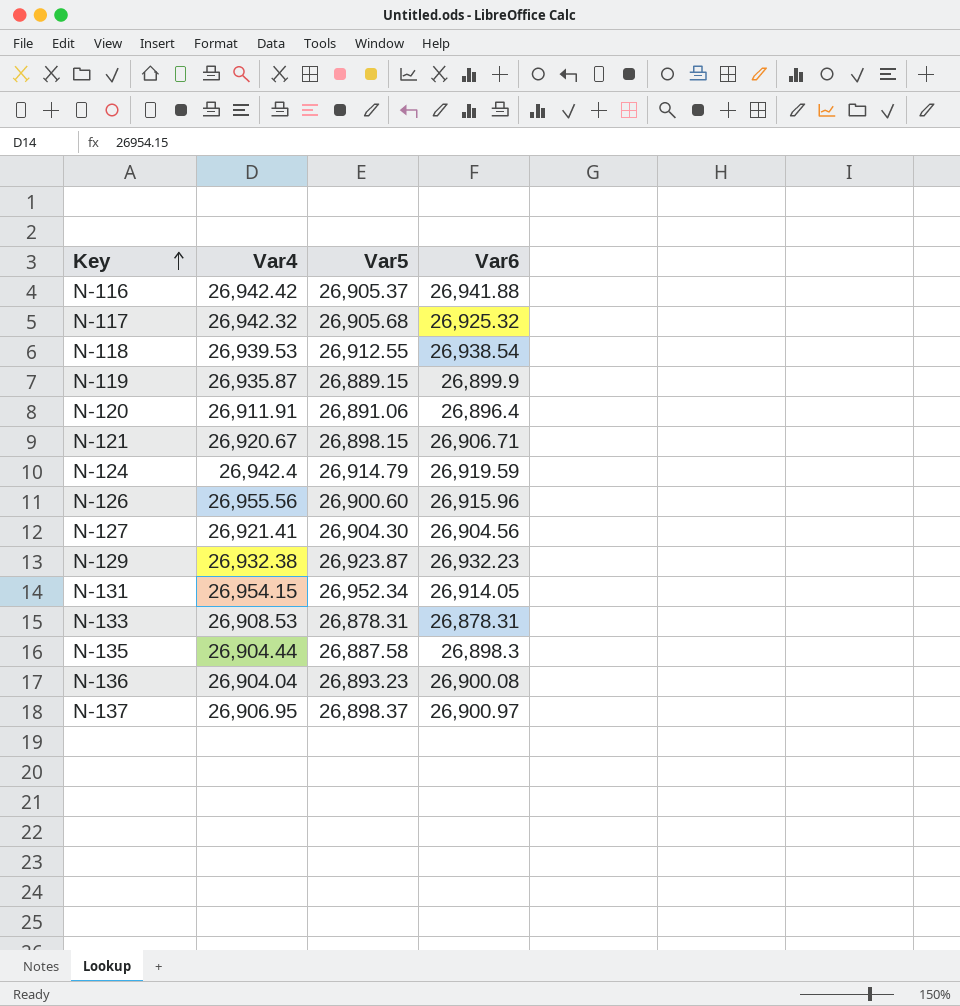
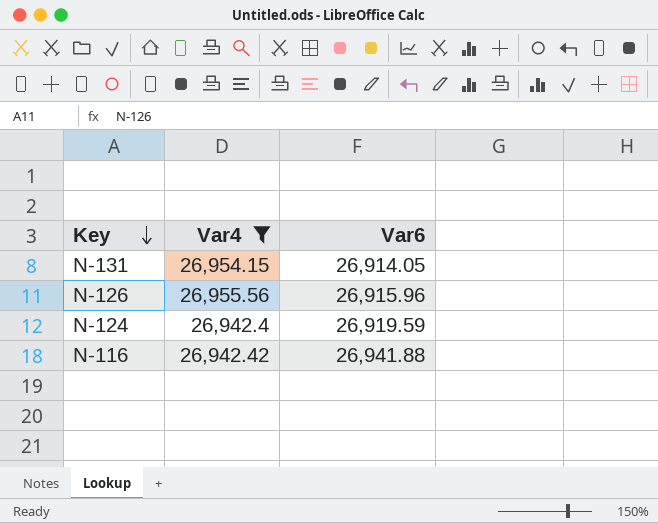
filter: none -> Var4 >= 26,942.4
row order: Key ascending -> Key descending
column Var5 | position: 3 -> none

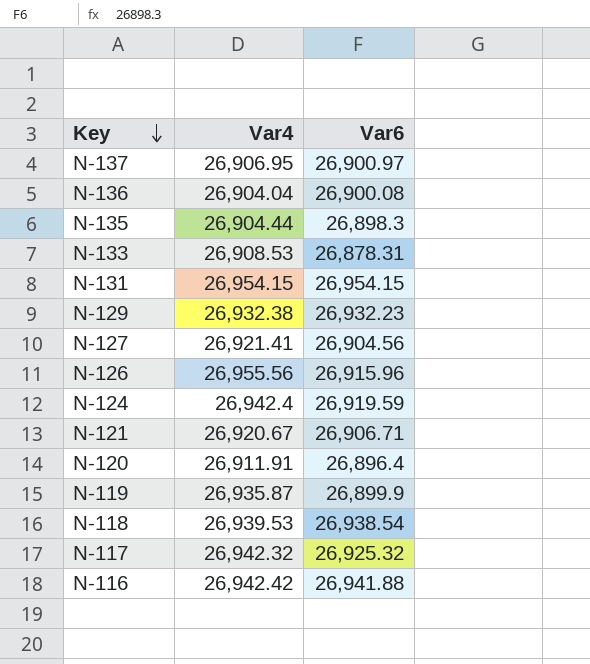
filter: Var4 >= 26,942.4 -> none
N-131 | Var6: 26,914.05 -> 26,954.15

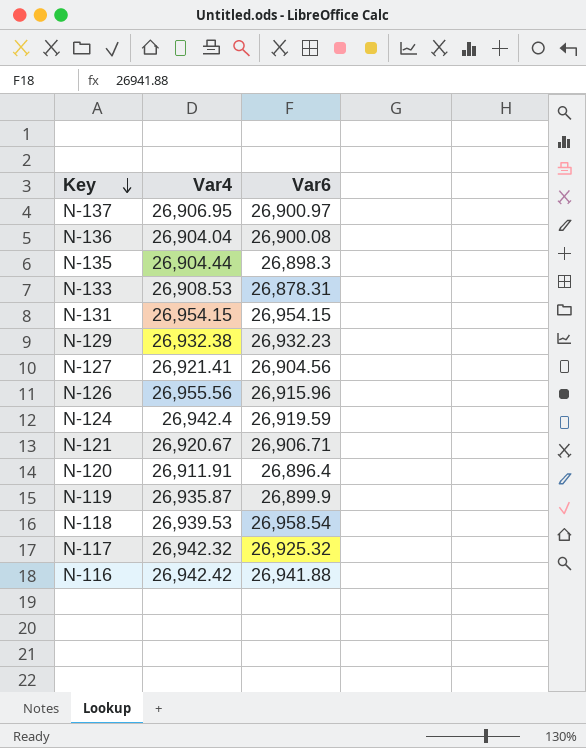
N-118 | Var6: 26,938.54 -> 26,958.54

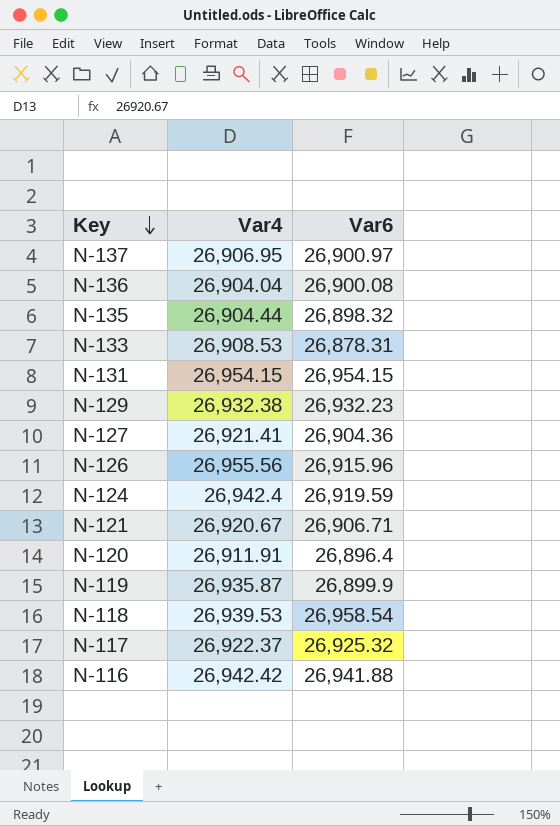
N-135 | Var6: 26,898.3 -> 26,898.32
N-127 | Var6: 26,904.56 -> 26,904.36
N-117 | Var4: 26,942.32 -> 26,922.37

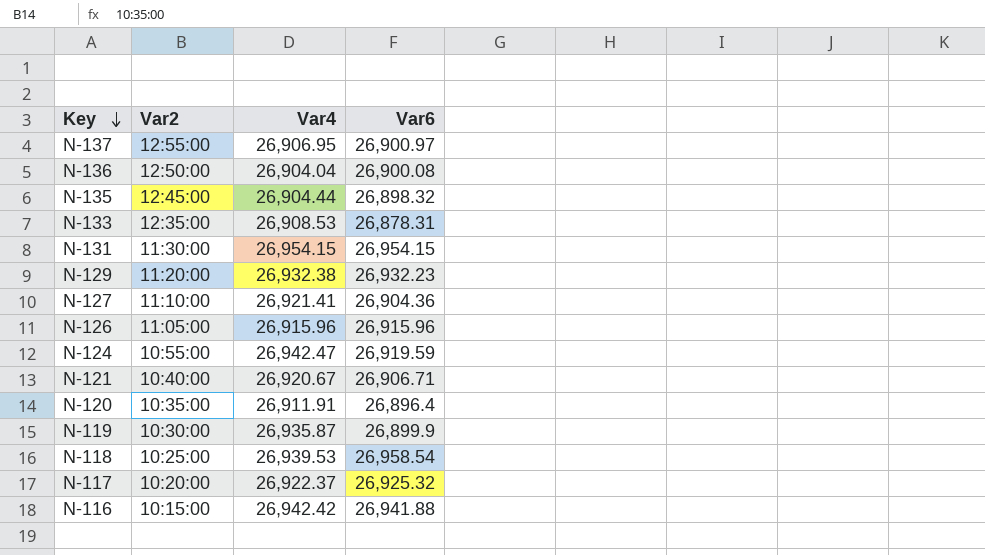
column Var2 | position: none -> 2
N-126 | Var4: 26,955.56 -> 26,915.96
N-124 | Var4: 26,942.4 -> 26,942.47

